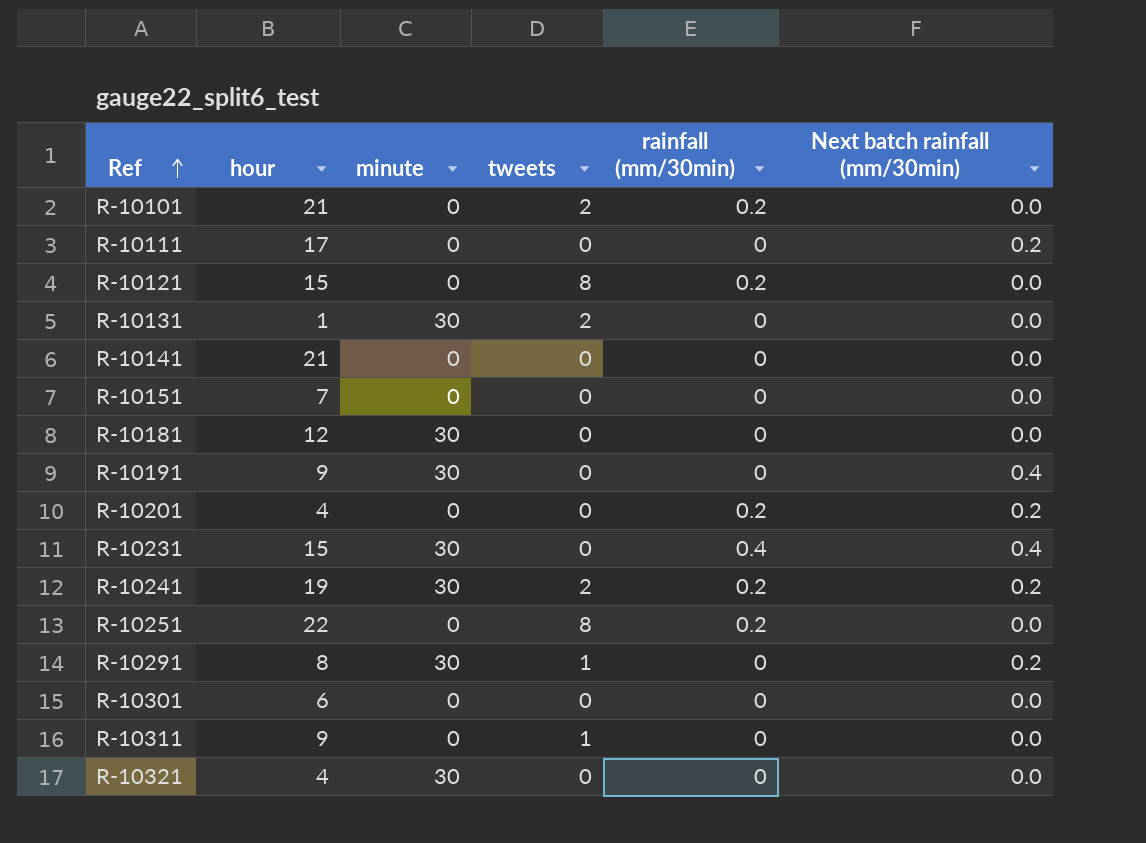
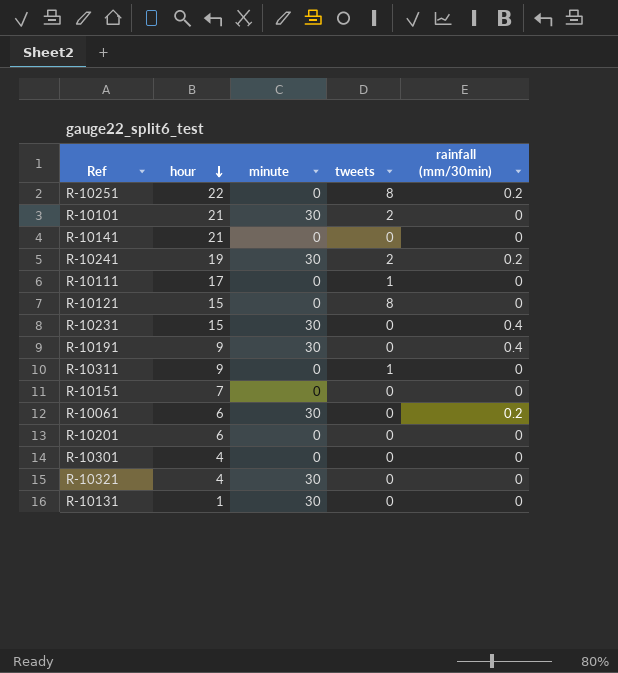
row order: Ref ascending -> hour descending
column Next batch rainfall (mm/30min) | position: 6 -> none
row R-10181: 12 | 30 | 0 | 0 | 0.0 -> none
row R-10291: 8 | 30 | 1 | 0 | 0.2 -> none
R-10101 | minute: 0 -> 30
R-10101 | rainfall (mm/30min): 0.2 -> 0
R-10111 | tweets: 0 -> 1
R-10121 | rainfall (mm/30min): 0.2 -> 0
R-10191 | rainfall (mm/30min): 0 -> 0.4
row R-10061: none -> 6 | 30 | 0 | 0.2
R-10201 | hour: 4 -> 6
R-10201 | rainfall (mm/30min): 0.2 -> 0
R-10301 | hour: 6 -> 4
R-10131 | tweets: 2 -> 0

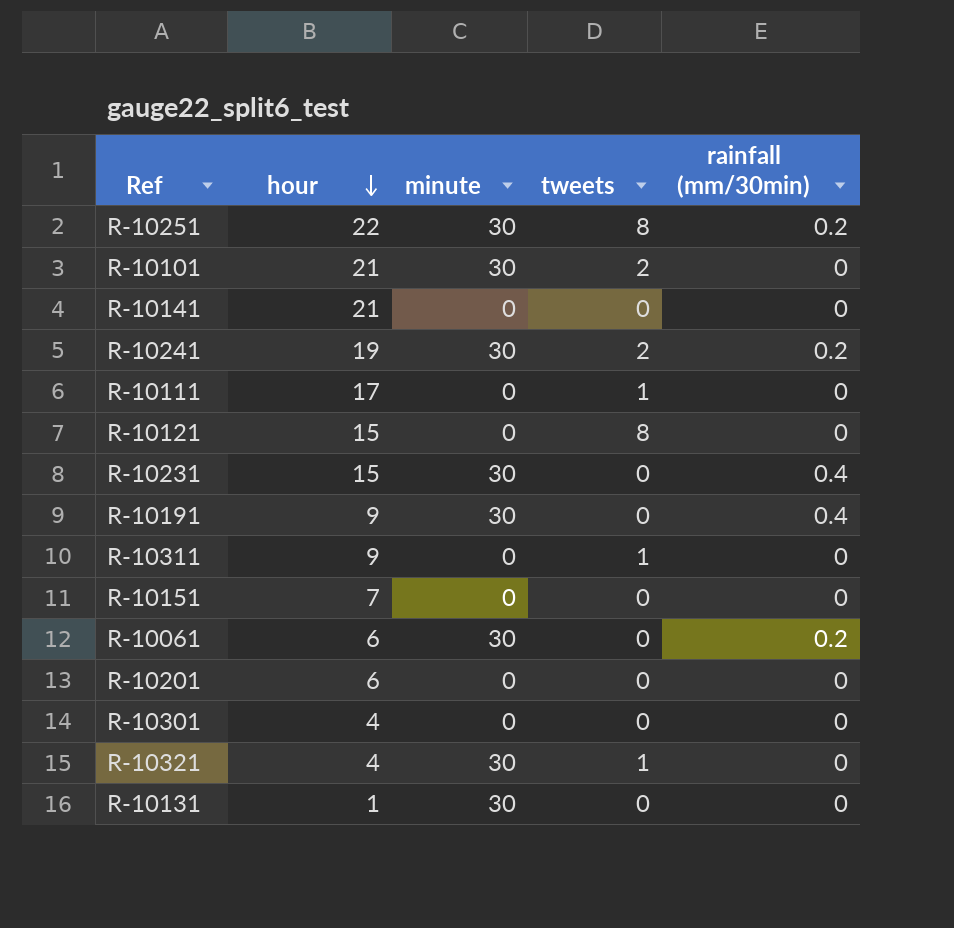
R-10251 | minute: 0 -> 30
R-10321 | tweets: 0 -> 1

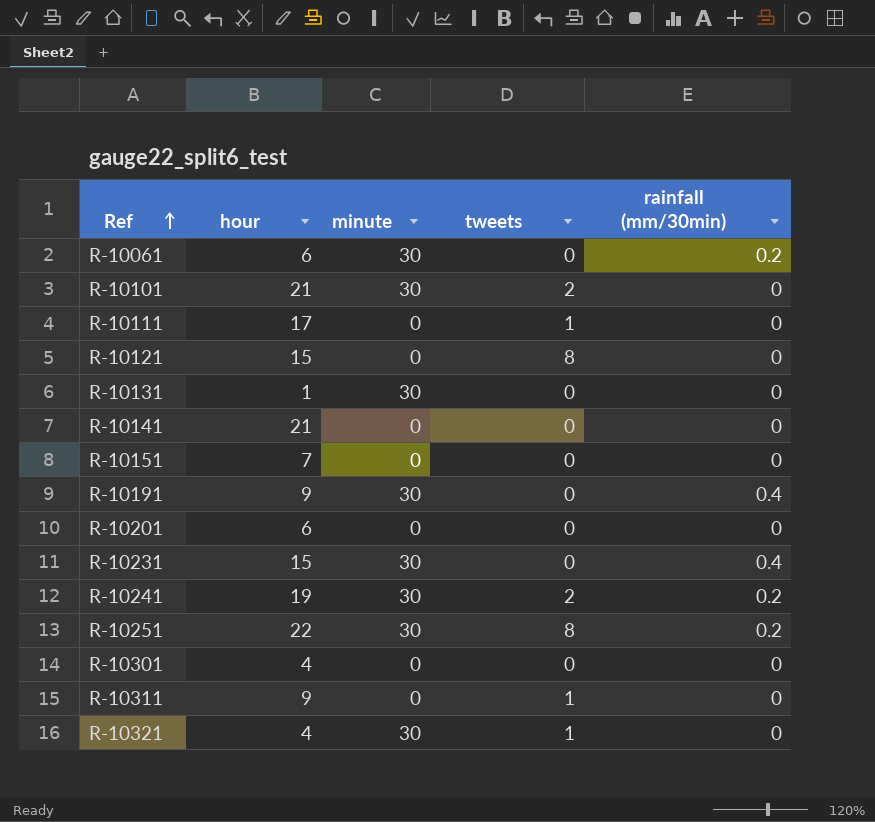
row order: hour descending -> Ref ascending

